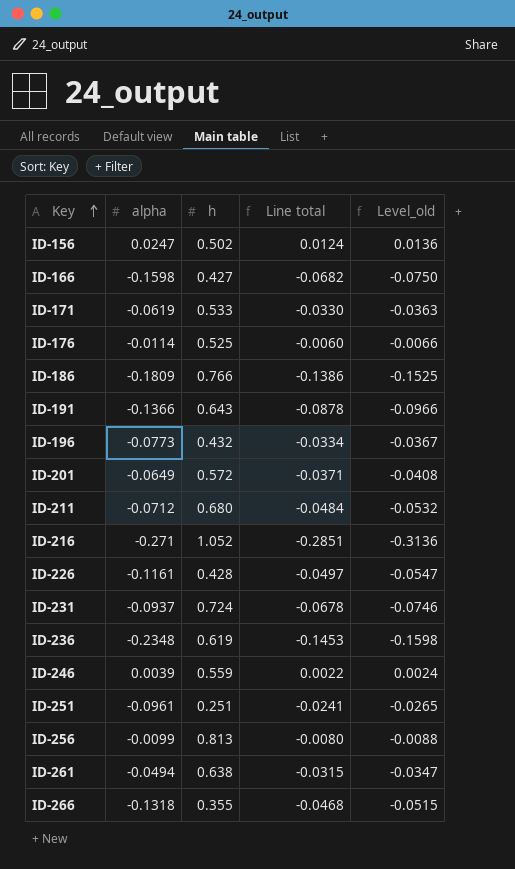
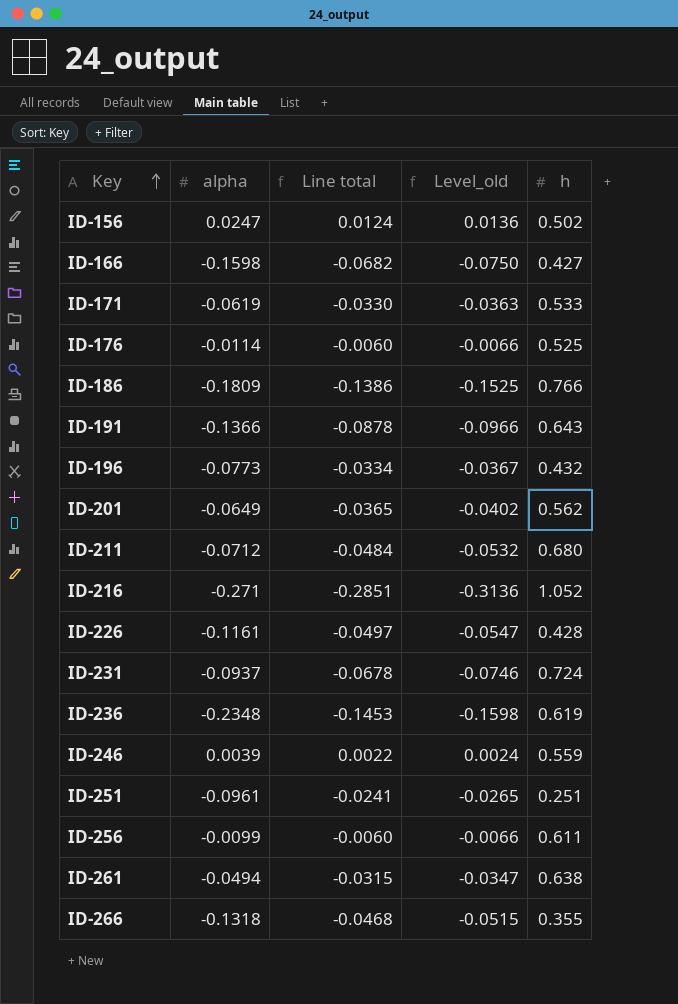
column h | position: 3 -> 5
ID-201 | Line total: -0.0371 -> -0.0365
ID-201 | Level_old: -0.0408 -> -0.0402
ID-201 | h: 0.572 -> 0.562
ID-256 | Line total: -0.0080 -> -0.0060
ID-256 | Level_old: -0.0088 -> -0.0066
ID-256 | h: 0.813 -> 0.611

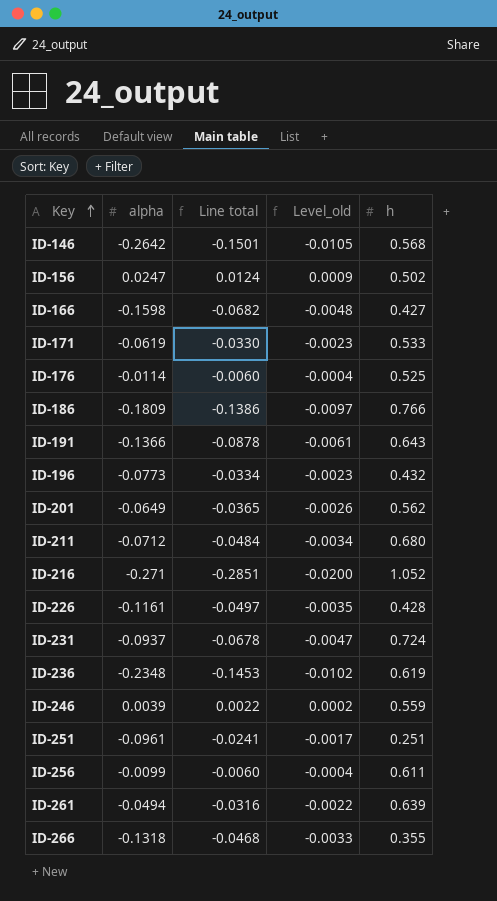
column Level_old | formula: [Line total] * 1.1 -> [Line total] * 0.07
row ID-146: none -> -0.2642 | -0.1501 | -0.0105 | 0.568
ID-261 | Line total: -0.0315 -> -0.0316
ID-261 | h: 0.638 -> 0.639

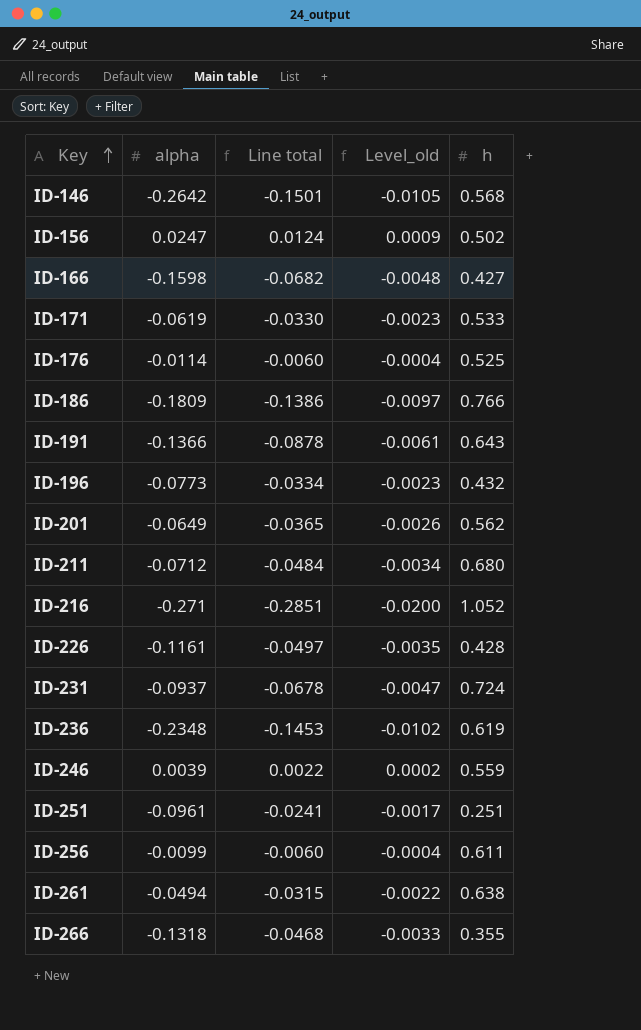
ID-261 | Line total: -0.0316 -> -0.0315
ID-261 | h: 0.639 -> 0.638

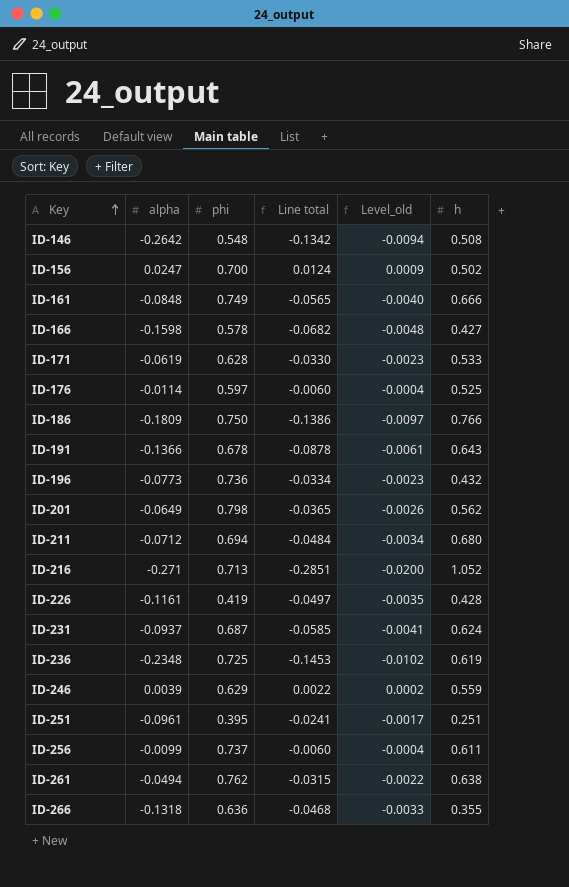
column phi | position: none -> 3
ID-146 | Line total: -0.1501 -> -0.1342
ID-146 | Level_old: -0.0105 -> -0.0094
ID-146 | h: 0.568 -> 0.508
row ID-161: none -> -0.0848 | 0.749 | -0.0565 | -0.0040 | 0.666
ID-231 | Line total: -0.0678 -> -0.0585
ID-231 | Level_old: -0.0047 -> -0.0041
ID-231 | h: 0.724 -> 0.624

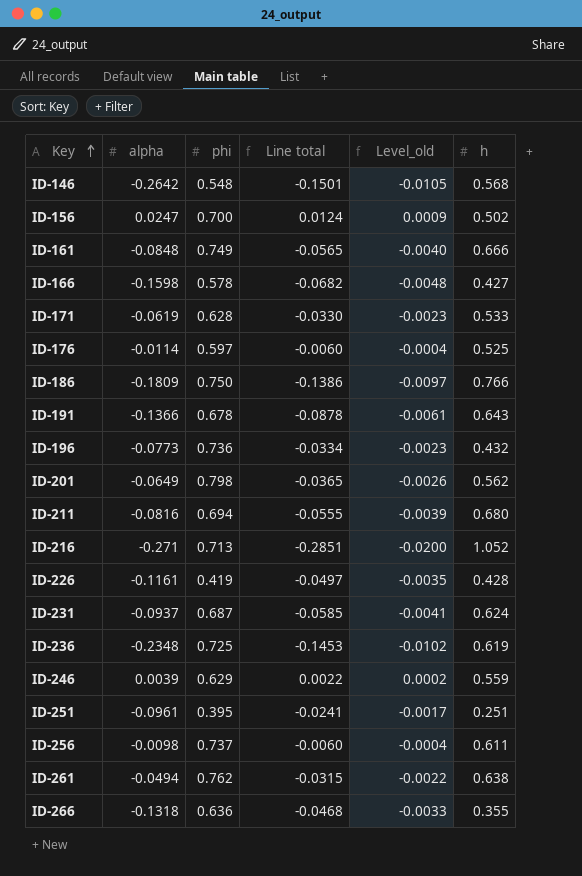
ID-146 | Line total: -0.1342 -> -0.1501
ID-146 | Level_old: -0.0094 -> -0.0105
ID-146 | h: 0.508 -> 0.568
ID-211 | alpha: -0.0712 -> -0.0816
ID-211 | Line total: -0.0484 -> -0.0555
ID-211 | Level_old: -0.0034 -> -0.0039
ID-256 | alpha: -0.0099 -> -0.0098

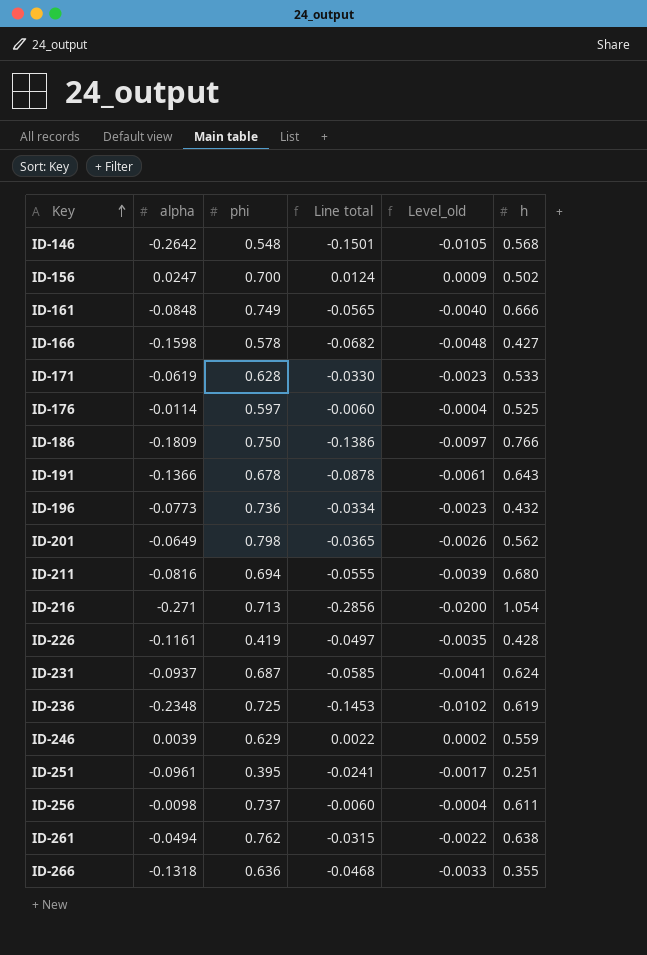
ID-216 | Line total: -0.2851 -> -0.2856
ID-216 | h: 1.052 -> 1.054

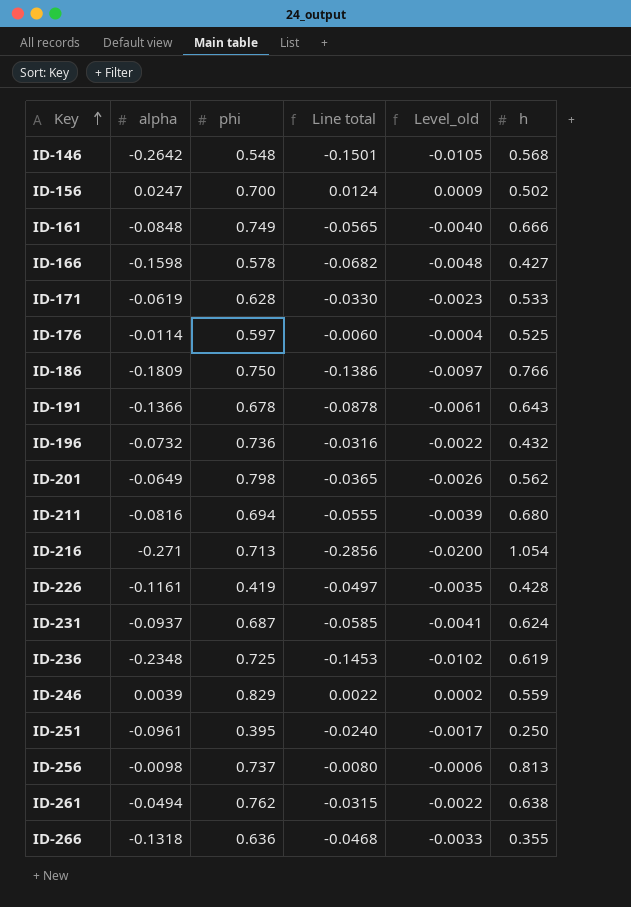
ID-196 | alpha: -0.0773 -> -0.0732
ID-196 | Line total: -0.0334 -> -0.0316
ID-196 | Level_old: -0.0023 -> -0.0022
ID-246 | phi: 0.629 -> 0.829
ID-251 | Line total: -0.0241 -> -0.0240
ID-251 | h: 0.251 -> 0.250
ID-256 | Line total: -0.0060 -> -0.0080
ID-256 | Level_old: -0.0004 -> -0.0006
ID-256 | h: 0.611 -> 0.813

